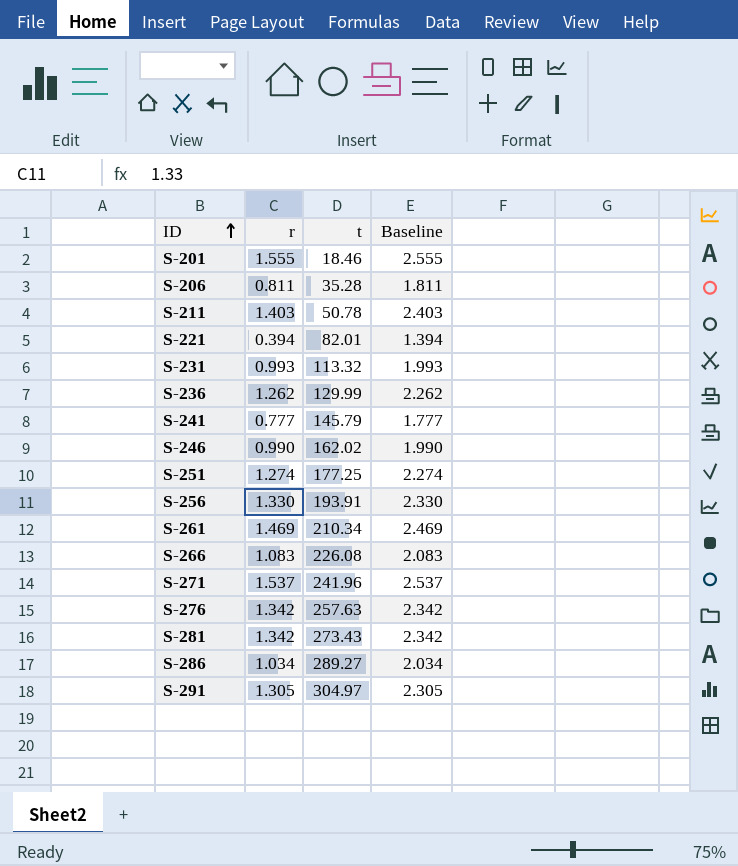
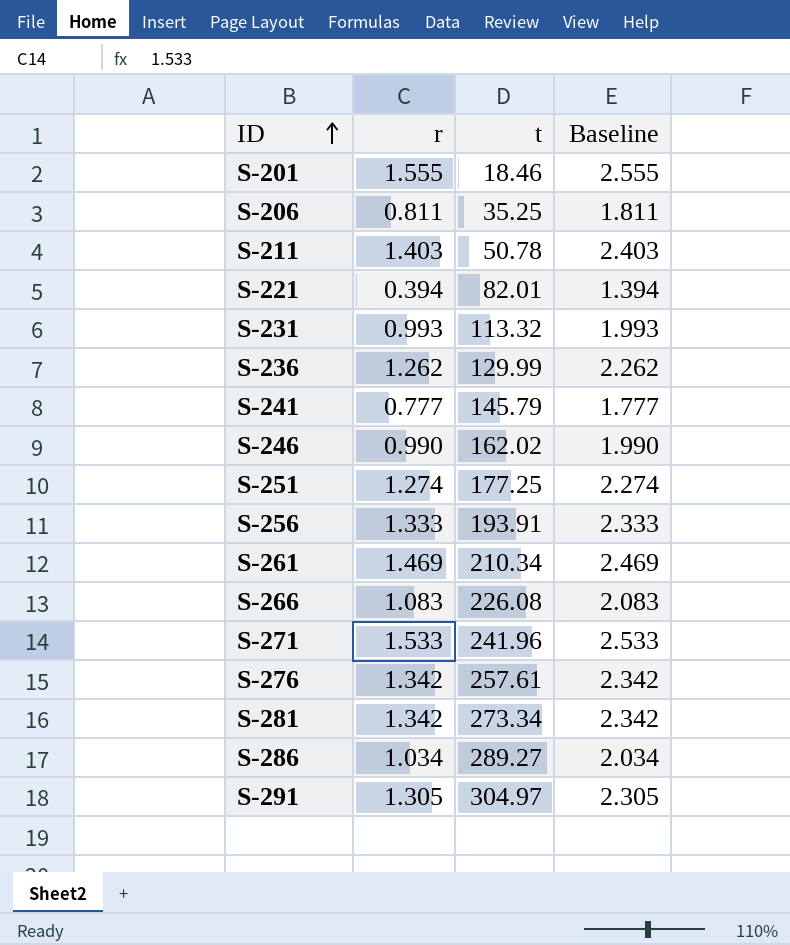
S-206 | t: 35.28 -> 35.25
S-256 | r: 1.330 -> 1.333
S-256 | Baseline: 2.330 -> 2.333
S-271 | r: 1.537 -> 1.533
S-271 | Baseline: 2.537 -> 2.533
S-276 | t: 257.63 -> 257.61
S-281 | t: 273.43 -> 273.34

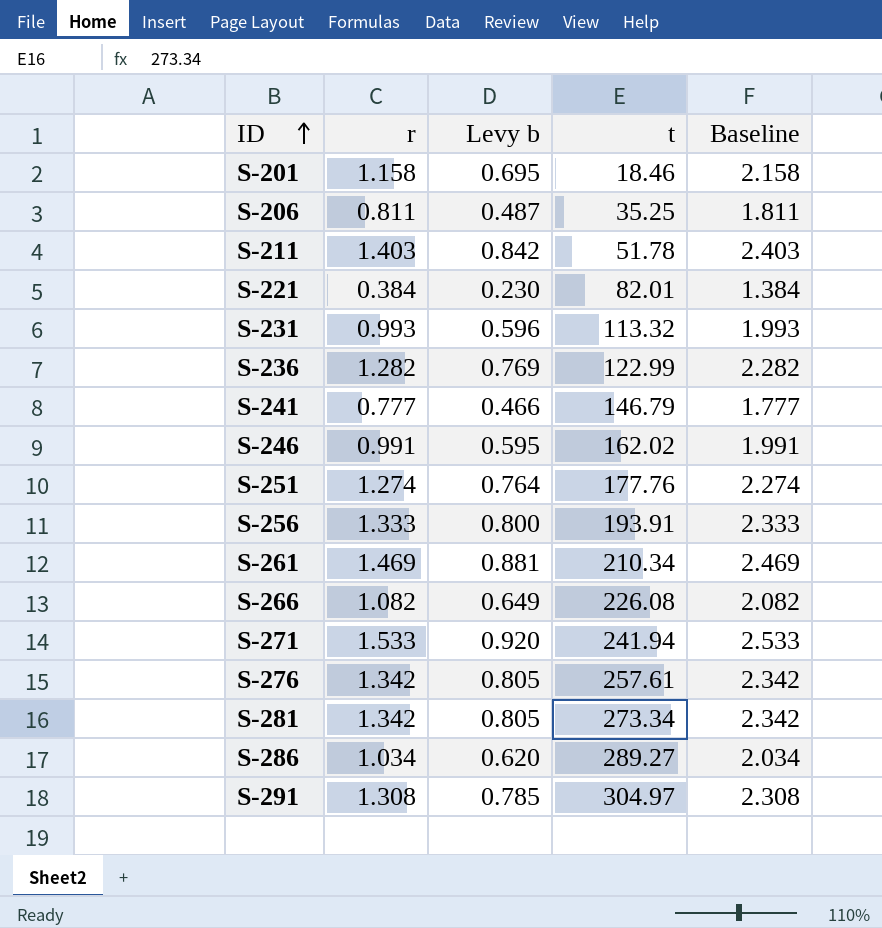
column Levy b | formula: none -> [r] * 0.6
S-201 | r: 1.555 -> 1.158
S-201 | Baseline: 2.555 -> 2.158
S-211 | t: 50.78 -> 51.78
S-221 | r: 0.394 -> 0.384
S-221 | Baseline: 1.394 -> 1.384
S-236 | r: 1.262 -> 1.282
S-236 | t: 129.99 -> 122.99
S-236 | Baseline: 2.262 -> 2.282
S-241 | t: 145.79 -> 146.79
S-246 | r: 0.990 -> 0.991
S-246 | Baseline: 1.990 -> 1.991
S-251 | t: 177.25 -> 177.76
S-266 | r: 1.083 -> 1.082
S-266 | Baseline: 2.083 -> 2.082
S-271 | t: 241.96 -> 241.94
S-291 | r: 1.305 -> 1.308
S-291 | Baseline: 2.305 -> 2.308

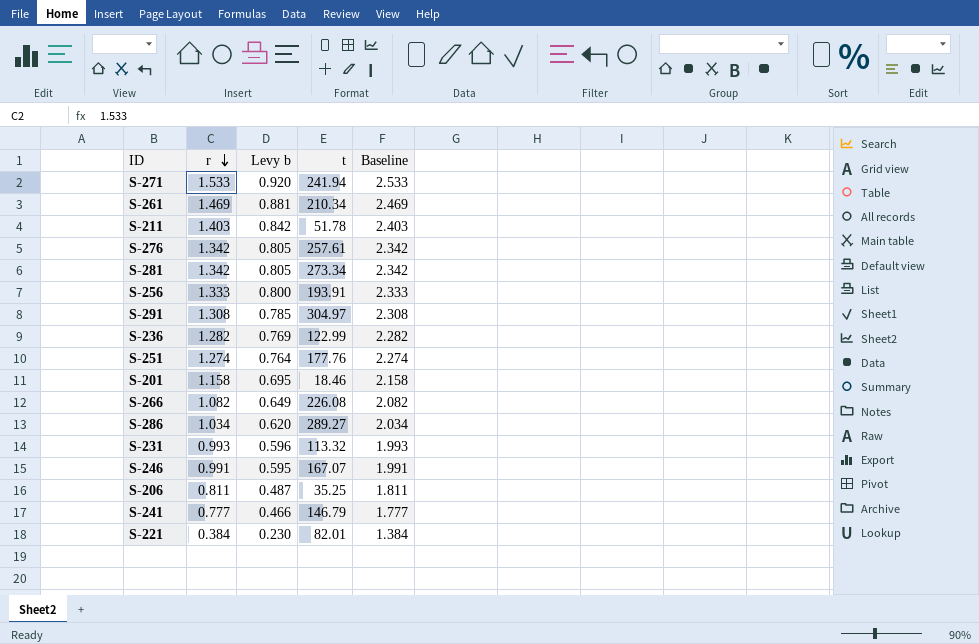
row order: ID ascending -> r descending
S-246 | t: 162.02 -> 167.07

